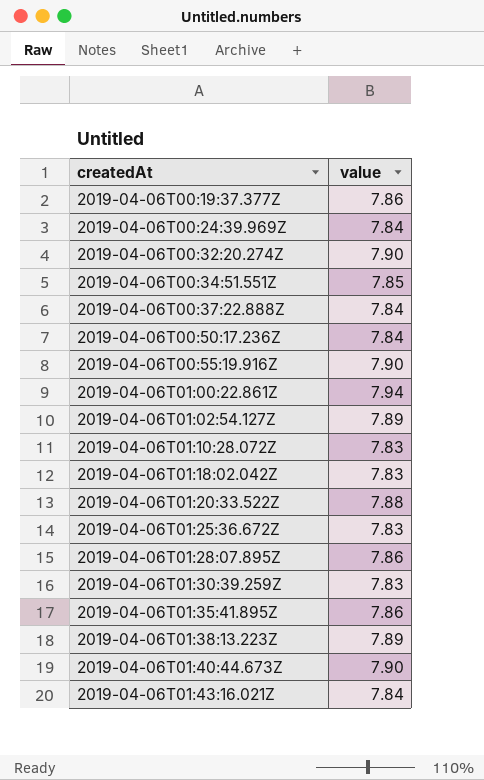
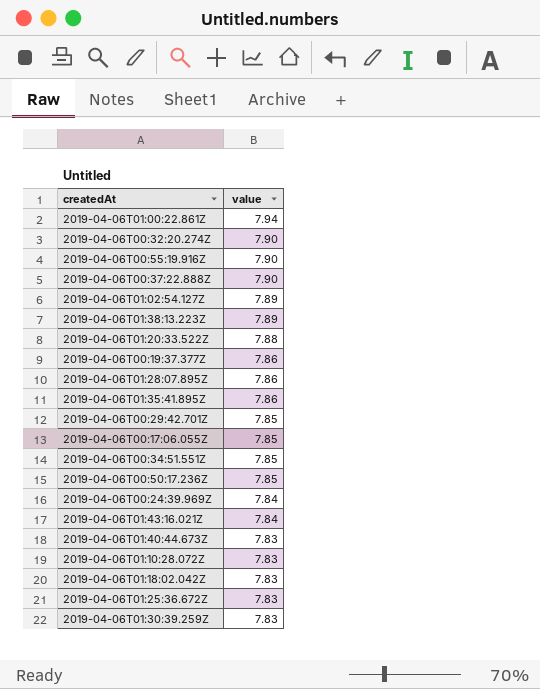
row order: createdAt ascending -> value descending
2019-04-06T00:37:22.888Z | value: 7.84 -> 7.90
row 2019-04-06T00:29:42.701Z: none -> 7.85
row 2019-04-06T00:17:06.055Z: none -> 7.85
2019-04-06T00:50:17.236Z | value: 7.84 -> 7.85
2019-04-06T01:40:44.673Z | value: 7.90 -> 7.83

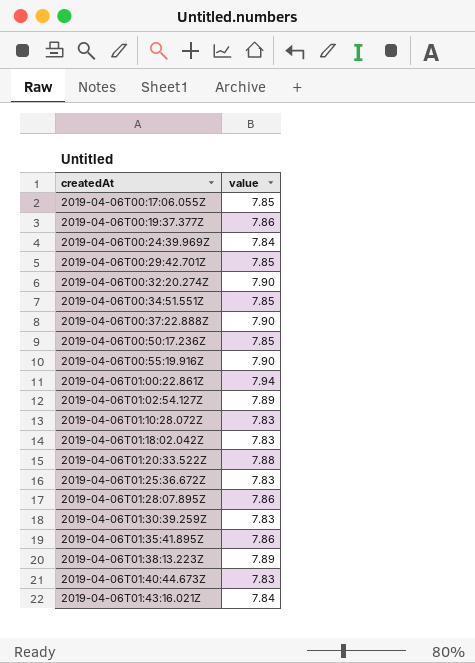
row order: value descending -> createdAt ascending

